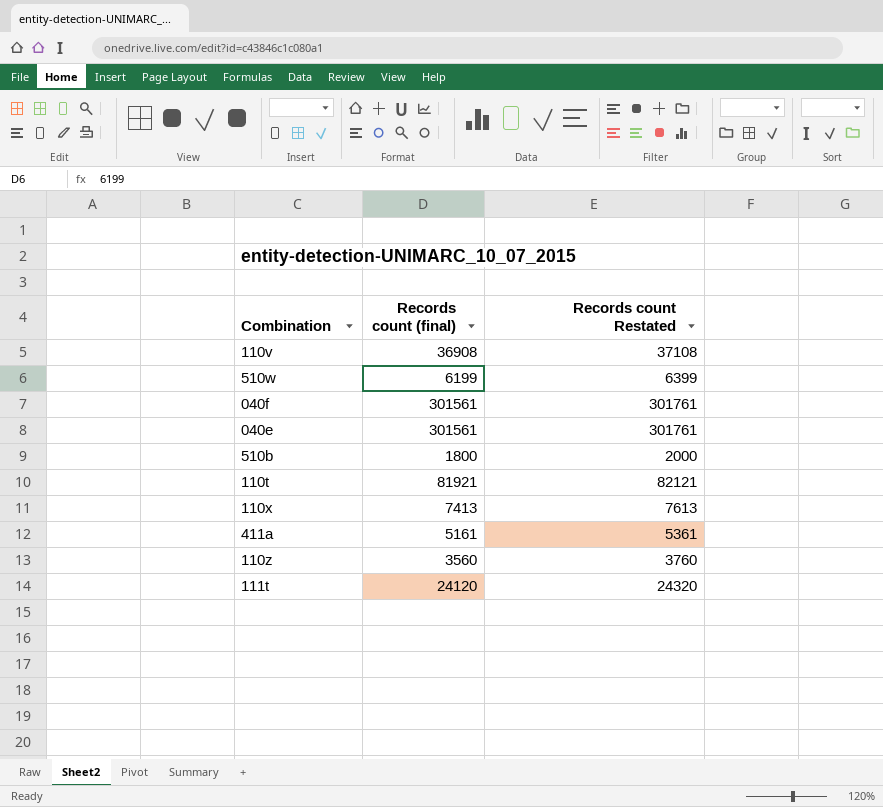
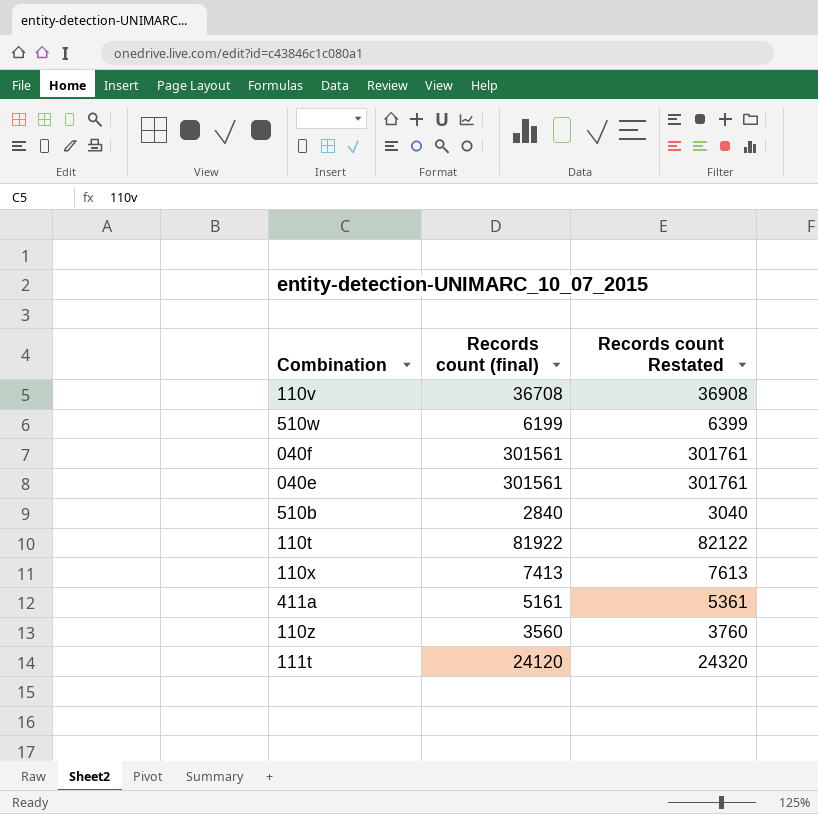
110v | Records count (final): 36908 -> 36708
110v | Records count Restated: 37108 -> 36908
510b | Records count (final): 1800 -> 2840
510b | Records count Restated: 2000 -> 3040
110t | Records count (final): 81921 -> 81922
110t | Records count Restated: 82121 -> 82122

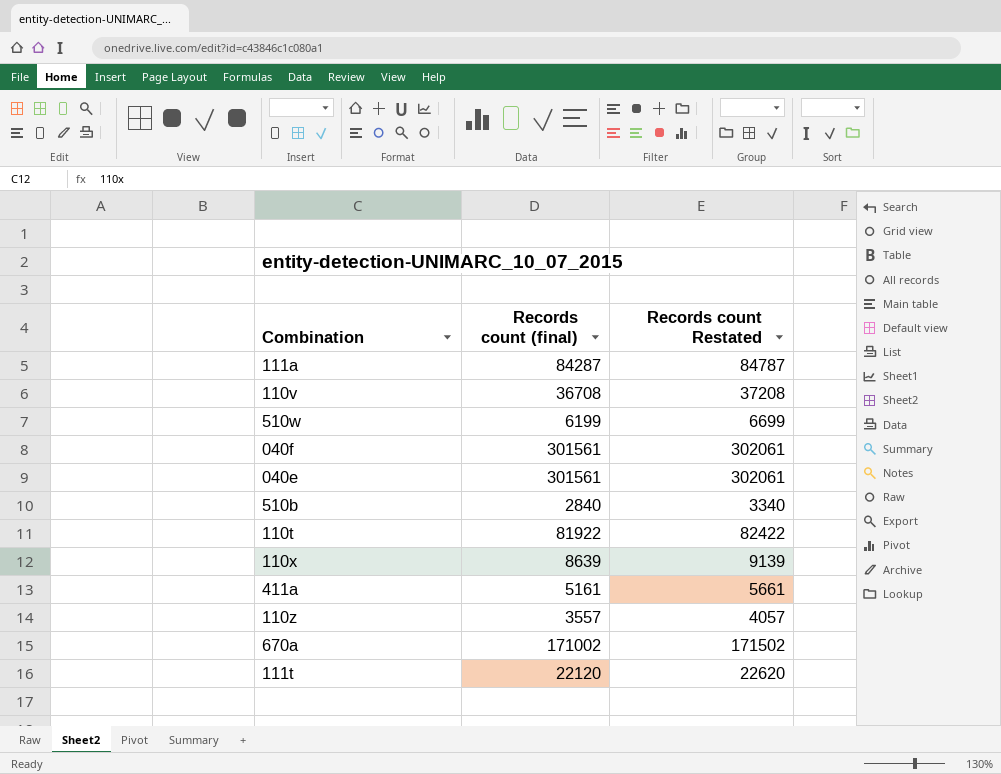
column Records count Restated | formula: [Records count (final)] + 200 -> [Records count (final)] + 500
row 111a: none -> 84287 | 84787
110x | Records count (final): 7413 -> 8639
110z | Records count (final): 3560 -> 3557
row 670a: none -> 171002 | 171502
111t | Records count (final): 24120 -> 22120

